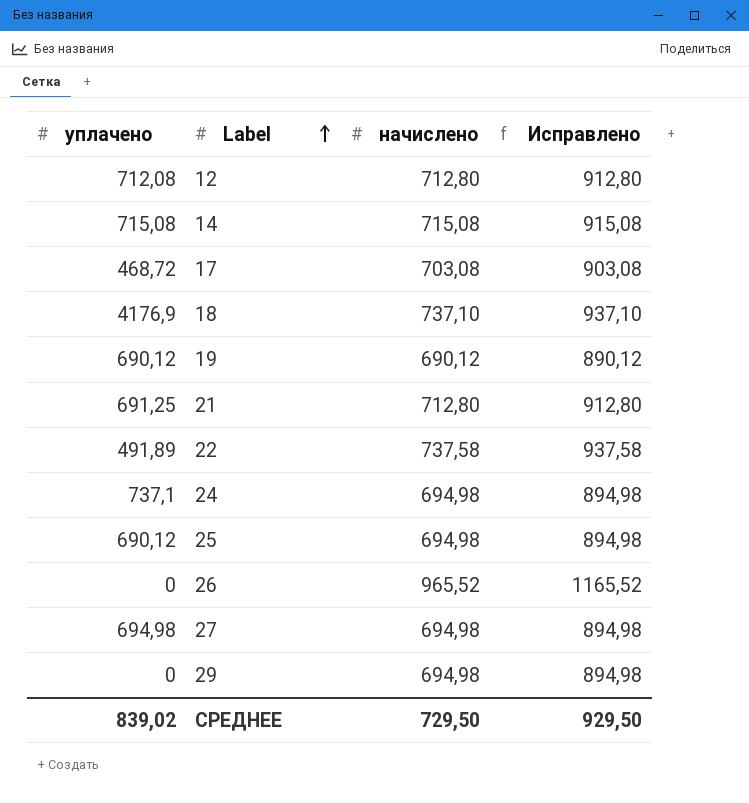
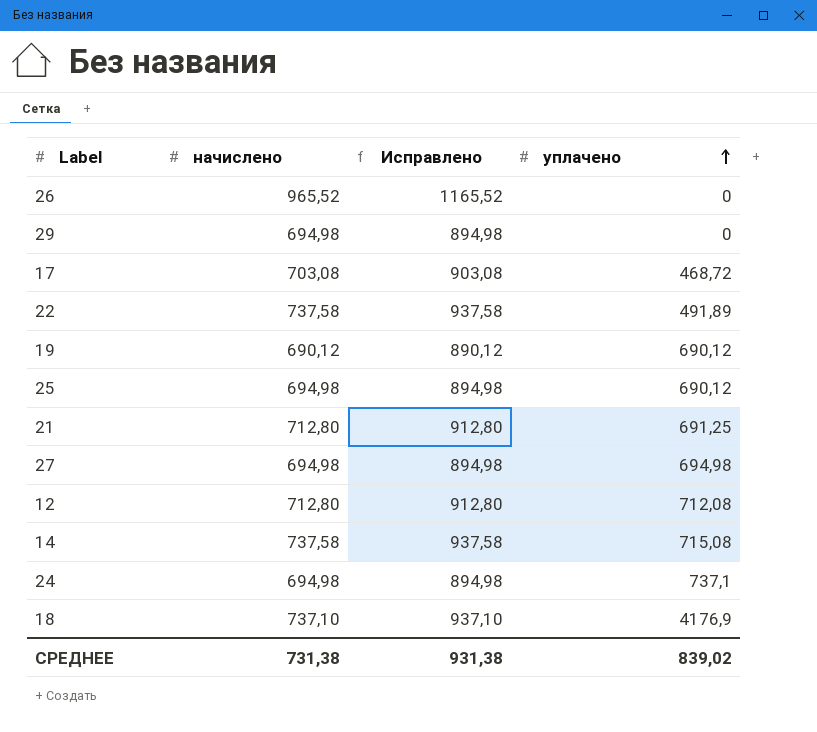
row order: Label ascending -> уплачено ascending
column уплачено | position: 1 -> 4
14 | начислено: 715,08 -> 737,58
14 | Исправлено: 915,08 -> 937,58
СРЕДНЕЕ | начислено: 729,50 -> 731,38
СРЕДНЕЕ | Исправлено: 929,50 -> 931,38

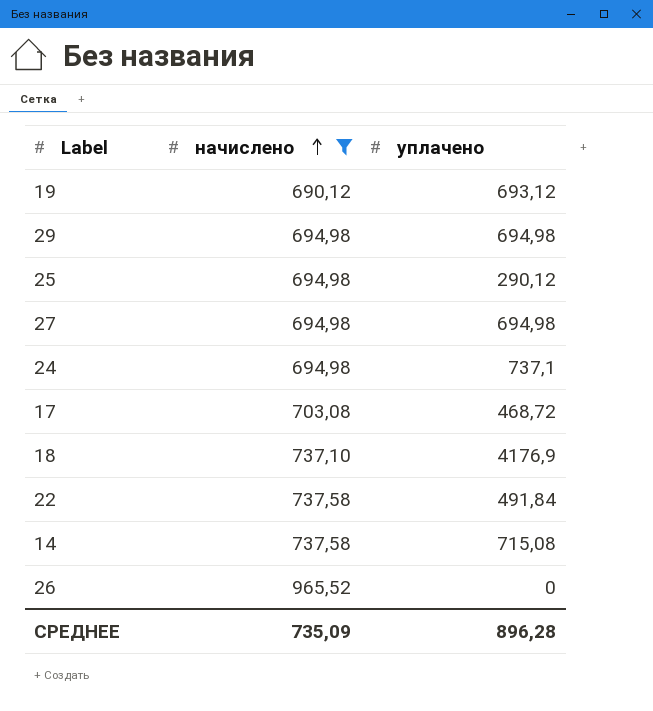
filter: none -> начислено != 712,80
row order: уплачено ascending -> начислено ascending
column Исправлено | formula: [начислено] + 200 -> none
19 | уплачено: 690,12 -> 693,12
29 | уплачено: 0 -> 694,98
25 | уплачено: 690,12 -> 290,12
22 | уплачено: 491,89 -> 491,84
СРЕДНЕЕ | начислено: 731,38 -> 735,09
СРЕДНЕЕ | уплачено: 839,02 -> 896,28

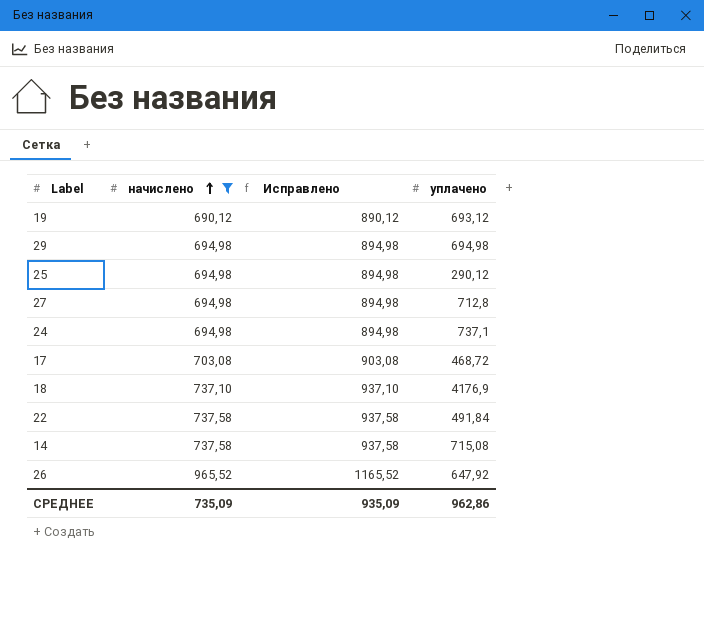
column Исправлено | formula: none -> [начислено] + 200
27 | уплачено: 694,98 -> 712,8
26 | уплачено: 0 -> 647,92
СРЕДНЕЕ | уплачено: 896,28 -> 962,86

